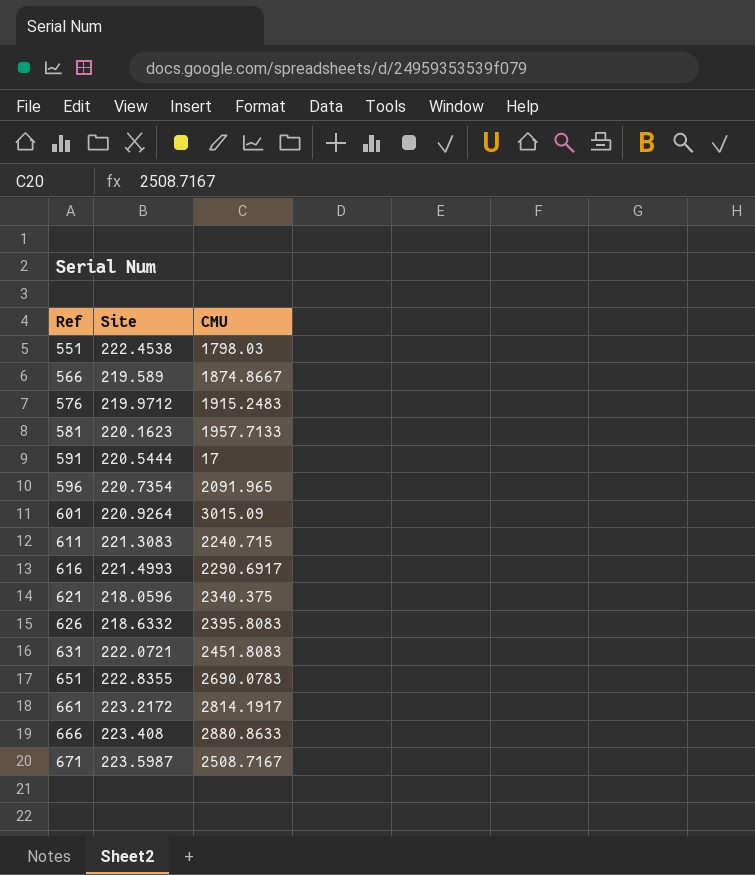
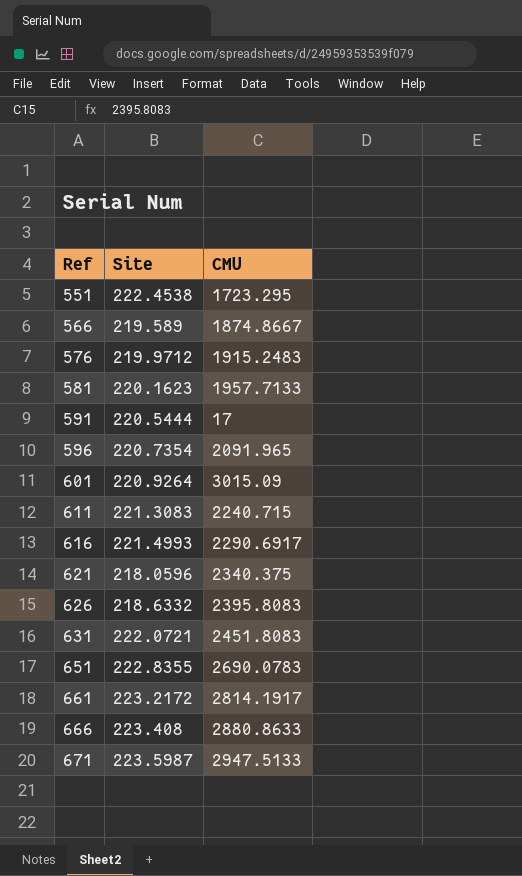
551 | CMU: 1798.03 -> 1723.295
671 | CMU: 2508.7167 -> 2947.5133

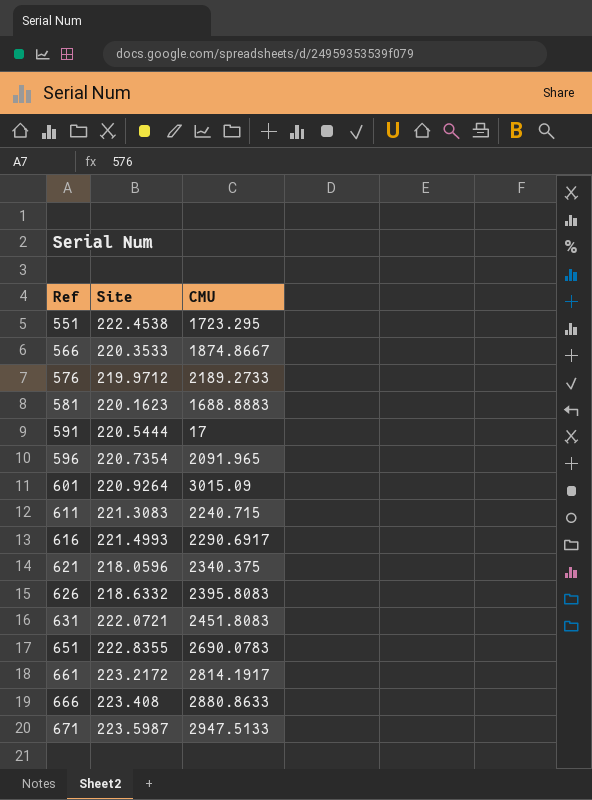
566 | Site: 219.589 -> 220.3533
576 | CMU: 1915.2483 -> 2189.2733
581 | CMU: 1957.7133 -> 1688.8883

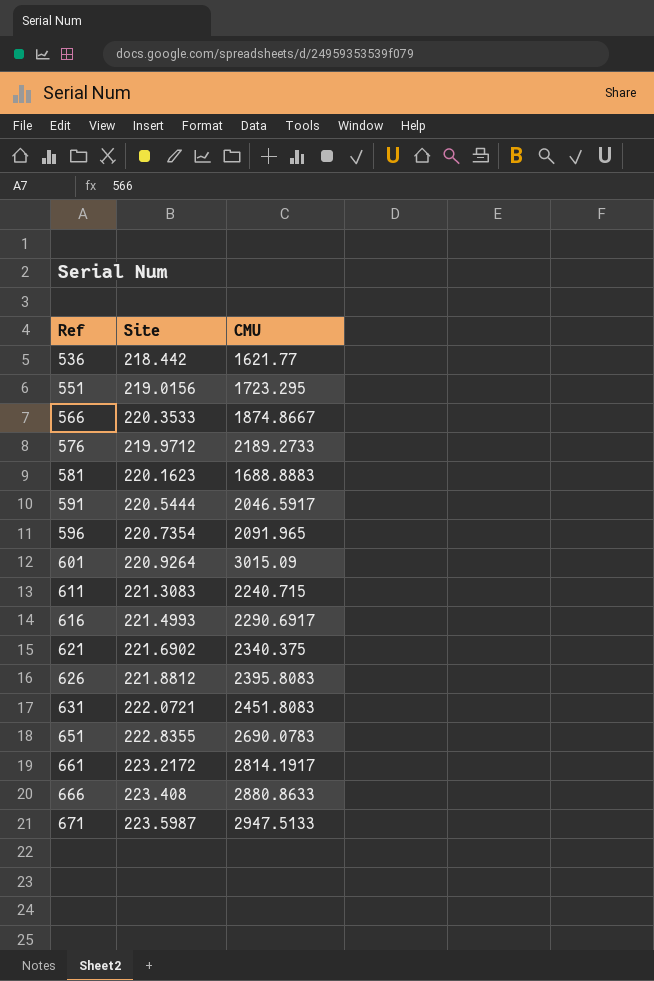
row 536: none -> 218.442 | 1621.77
551 | Site: 222.4538 -> 219.0156
591 | CMU: 17 -> 2046.5917
621 | Site: 218.0596 -> 221.6902
626 | Site: 218.6332 -> 221.8812

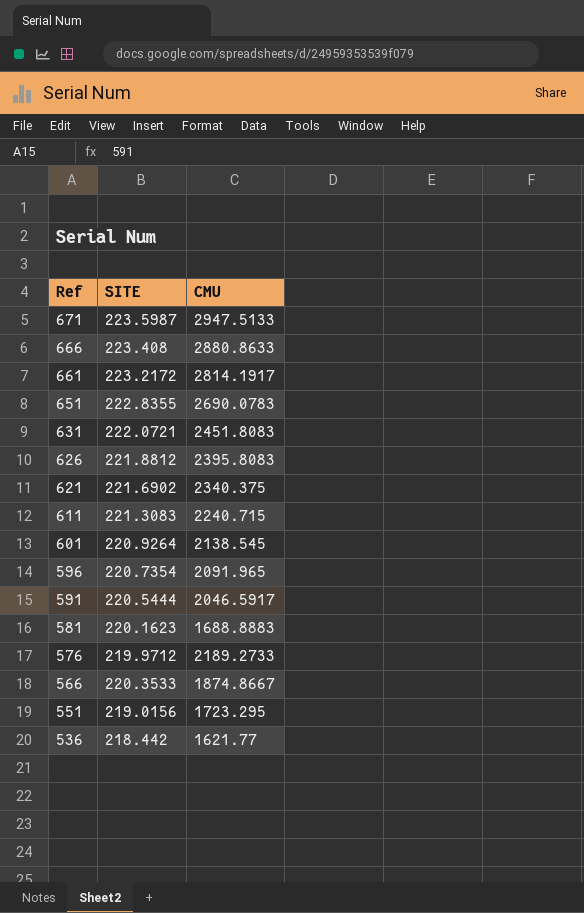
row order: Ref ascending -> Ref descending
column name: Site -> SITE
row 616: 221.4993 | 2290.6917 -> none
601 | CMU: 3015.09 -> 2138.545

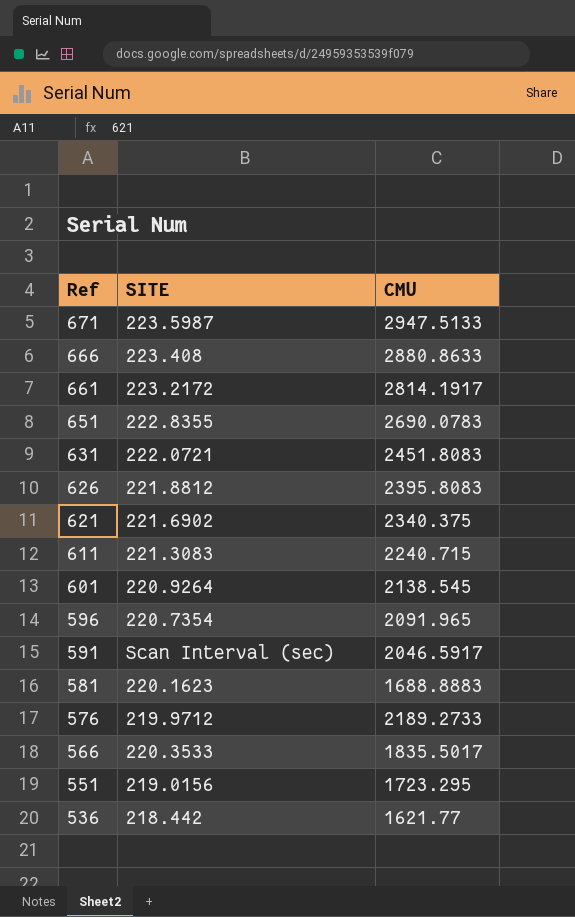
591 | SITE: 220.5444 -> Scan Interval (sec)
566 | CMU: 1874.8667 -> 1835.5017

